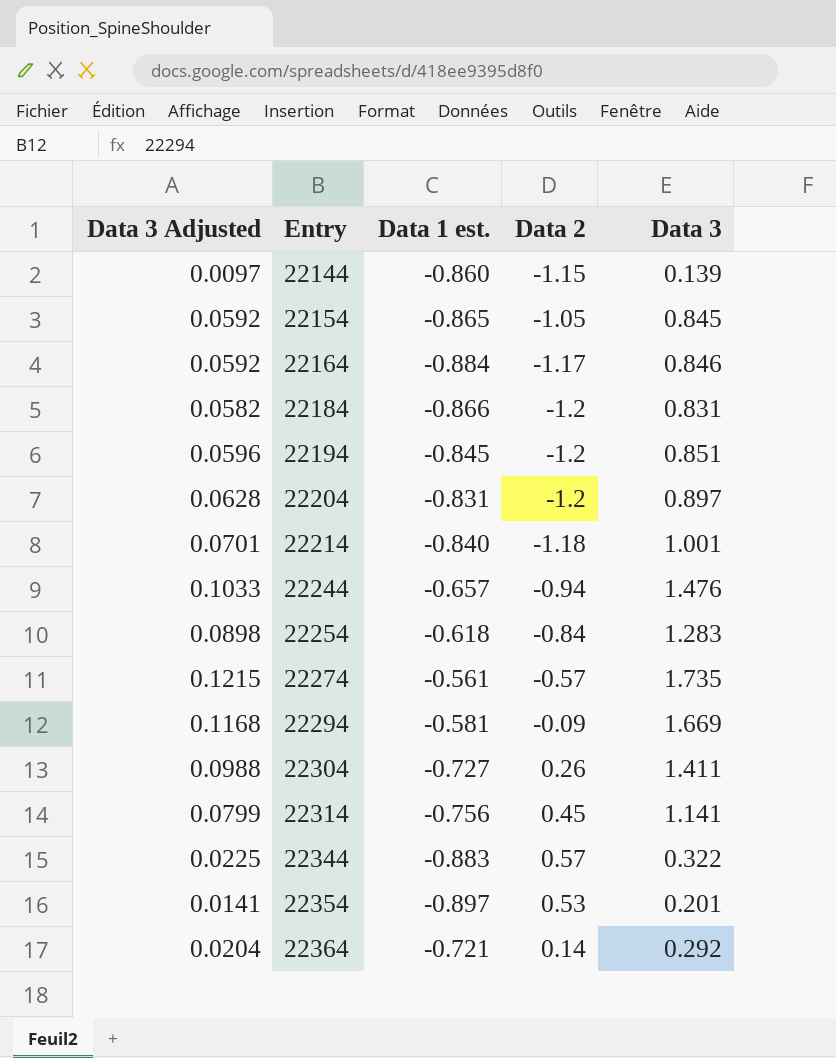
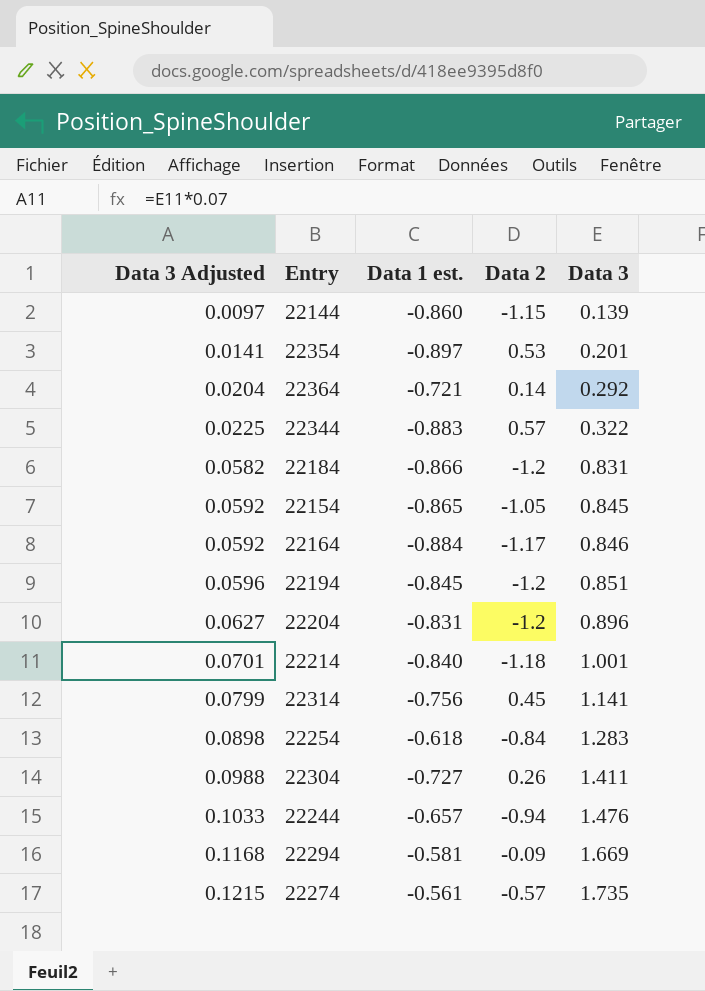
row order: Entry ascending -> Data 3 Adjusted ascending
22204 | Data 3 Adjusted: 0.0628 -> 0.0627
22204 | Data 3: 0.897 -> 0.896

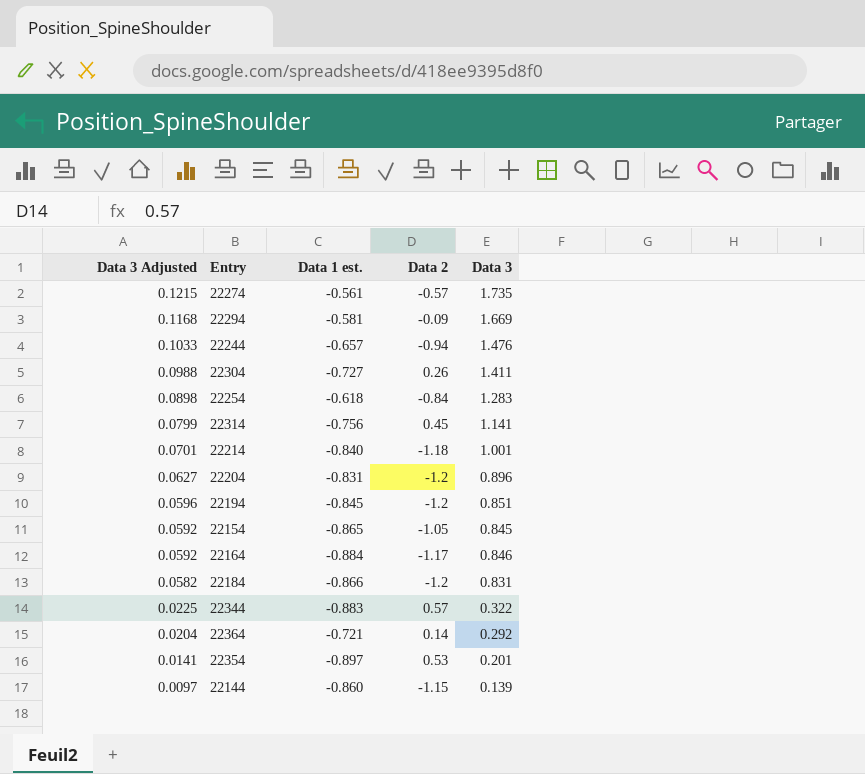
row order: Data 3 Adjusted ascending -> Data 3 Adjusted descending

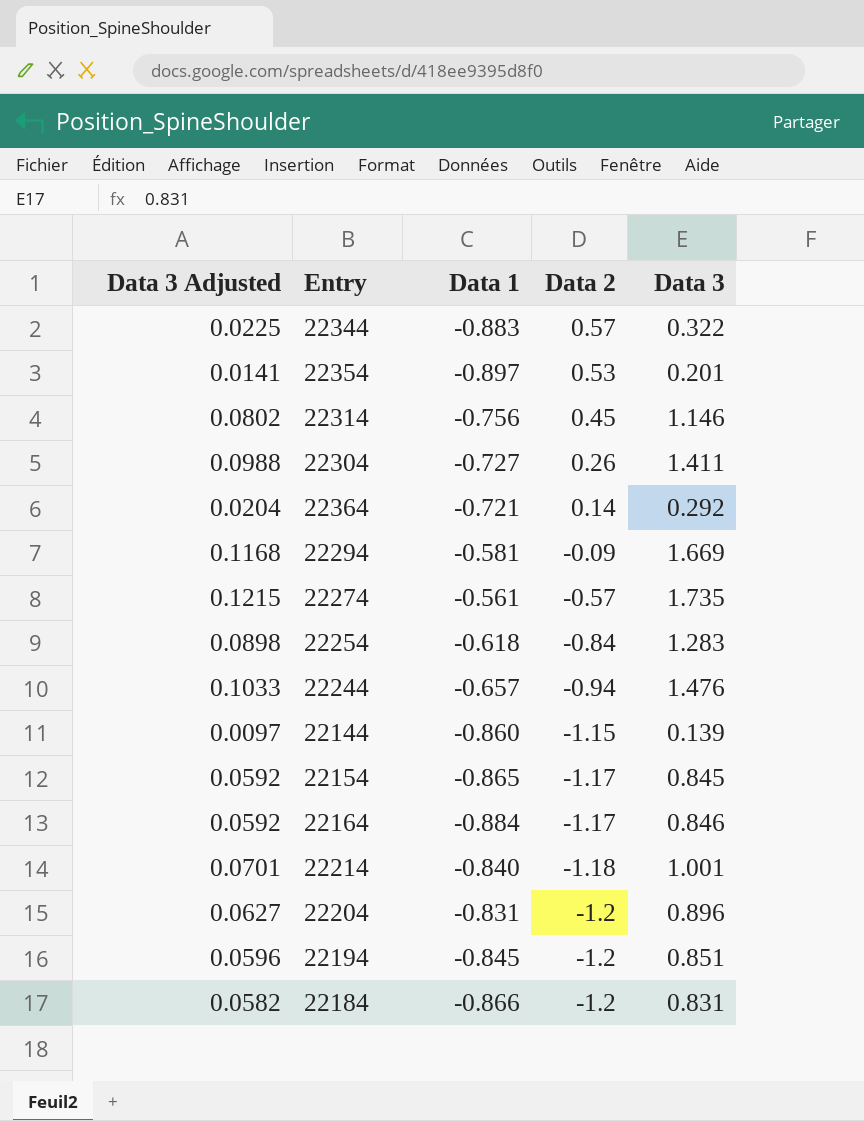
row order: Data 3 Adjusted descending -> Data 2 descending
column name: Data 1 est. -> Data 1
22314 | Data 3 Adjusted: 0.0799 -> 0.0802
22314 | Data 3: 1.141 -> 1.146
22154 | Data 2: -1.05 -> -1.17

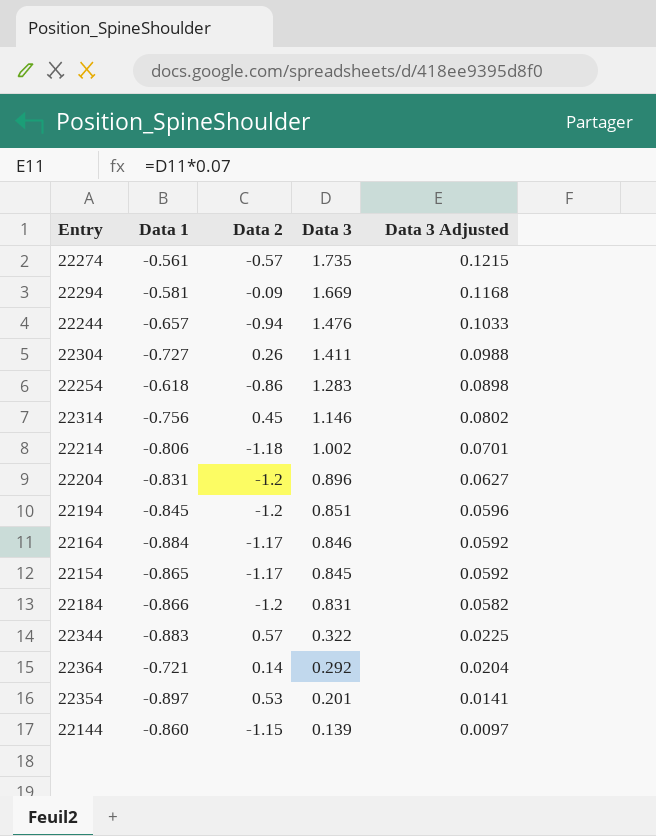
row order: Data 2 descending -> Data 3 descending
column Data 3 Adjusted | position: 1 -> 5
22254 | Data 2: -0.84 -> -0.86
22214 | Data 1: -0.840 -> -0.806
22214 | Data 3: 1.001 -> 1.002

